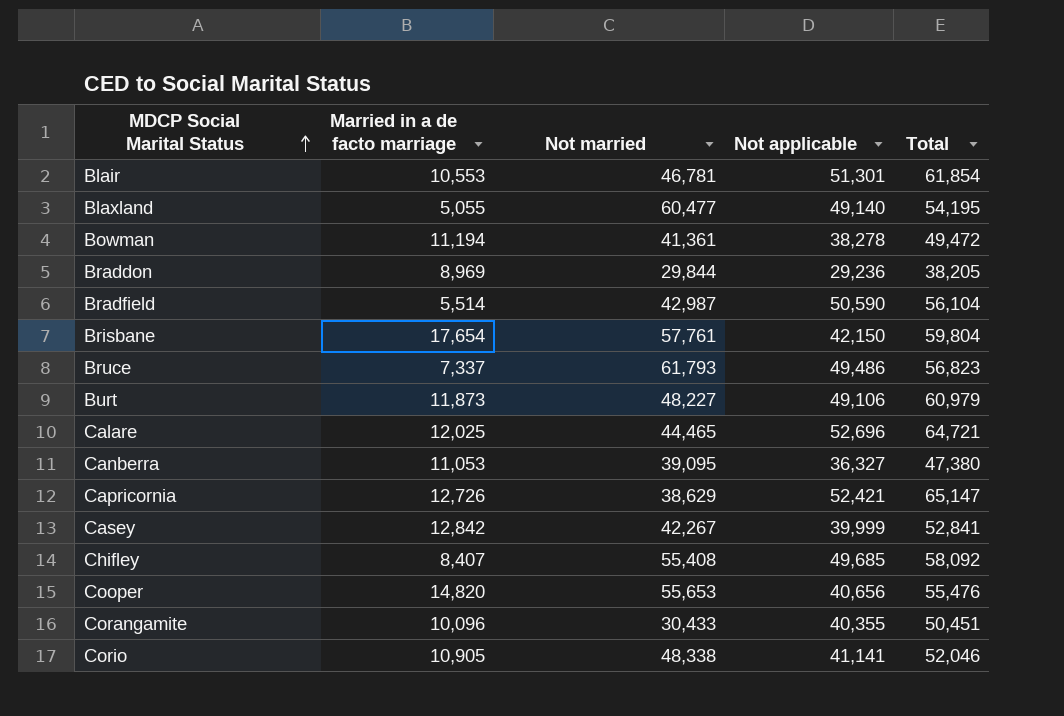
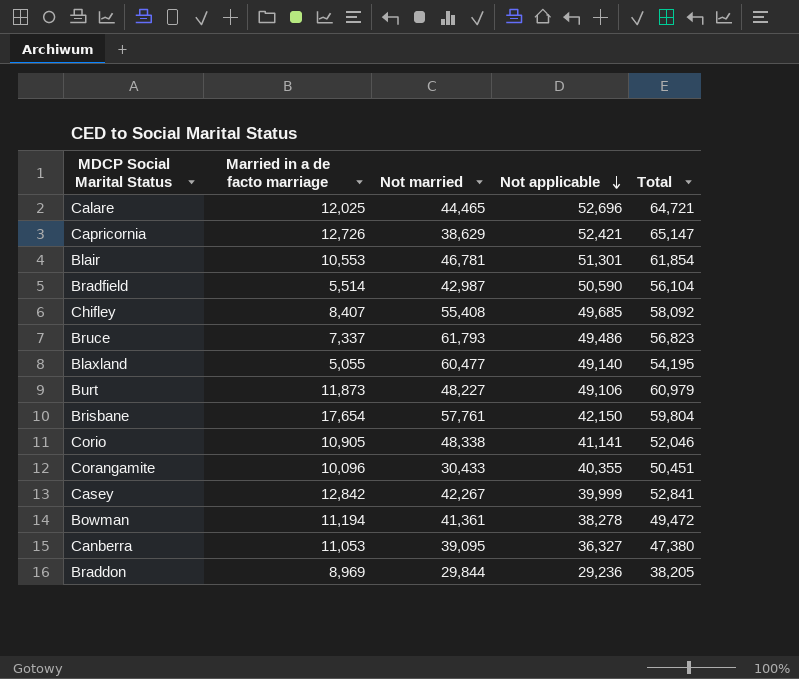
row order: MDCP Social Marital Status ascending -> Not applicable descending
row Cooper: 14,820 | 55,653 | 40,656 | 55,476 -> none

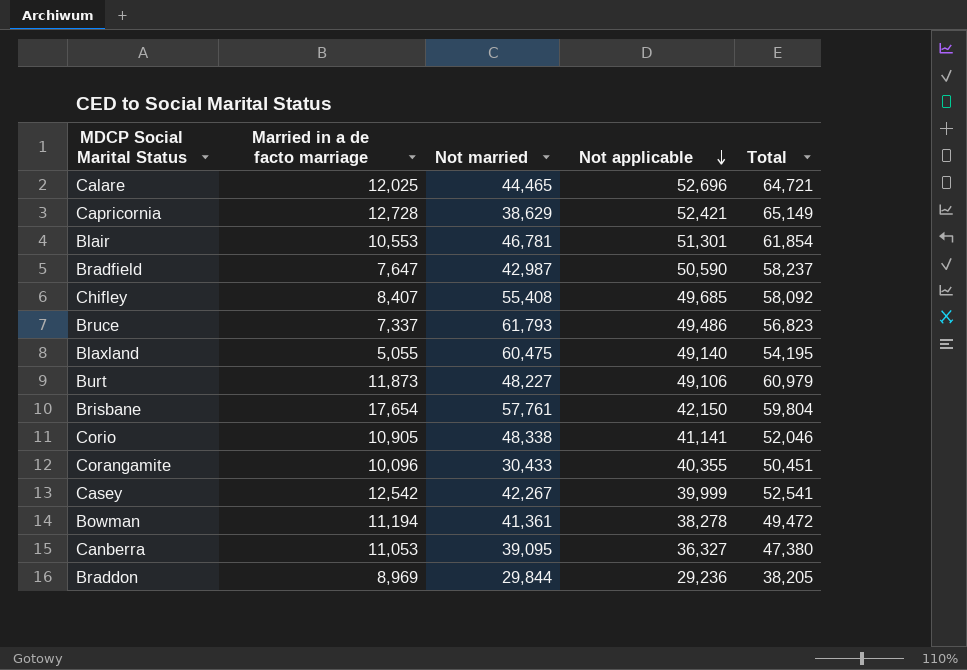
Capricornia | Married in a de facto marriage: 12,726 -> 12,728
Capricornia | Total: 65,147 -> 65,149
Bradfield | Married in a de facto marriage: 5,514 -> 7,647
Bradfield | Total: 56,104 -> 58,237
Blaxland | Not married: 60,477 -> 60,475
Casey | Married in a de facto marriage: 12,842 -> 12,542
Casey | Total: 52,841 -> 52,541

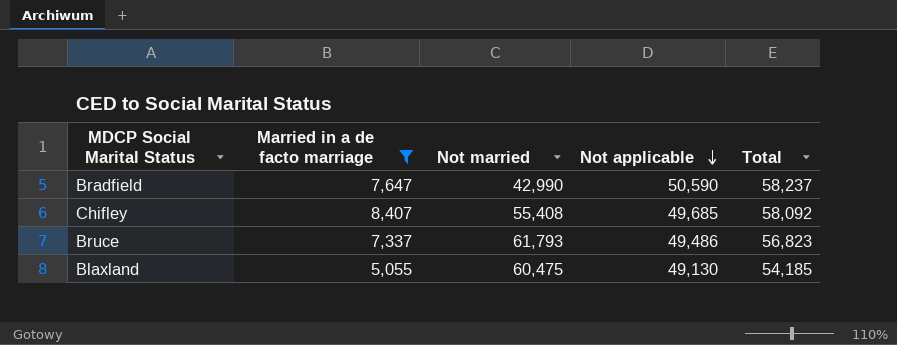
filter: none -> Married in a de facto marriage <= 8,407
Bradfield | Not married: 42,987 -> 42,990
Blaxland | Not applicable: 49,140 -> 49,130
Blaxland | Total: 54,195 -> 54,185

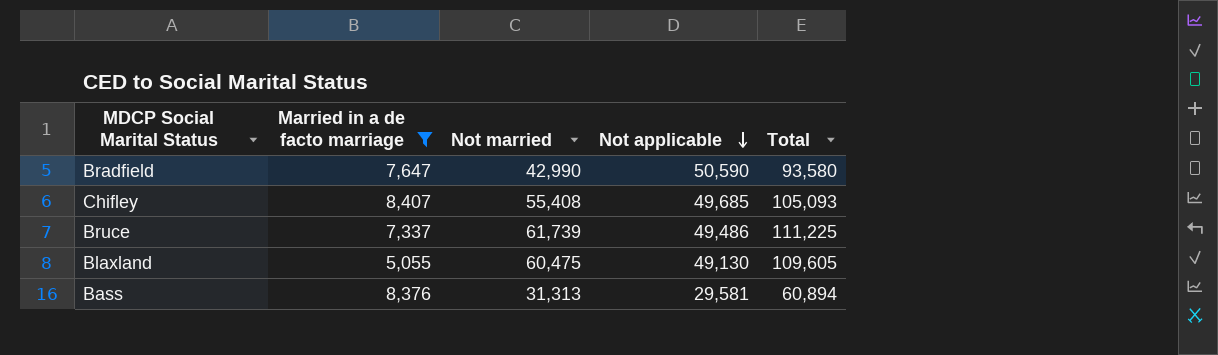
column Total | formula: [Married in a de facto marriage] + [Not applicable] -> [Not married] + [Not applicable]
Bruce | Not married: 61,793 -> 61,739
row Bass: none -> 8,376 | 31,313 | 29,581 | 60,894

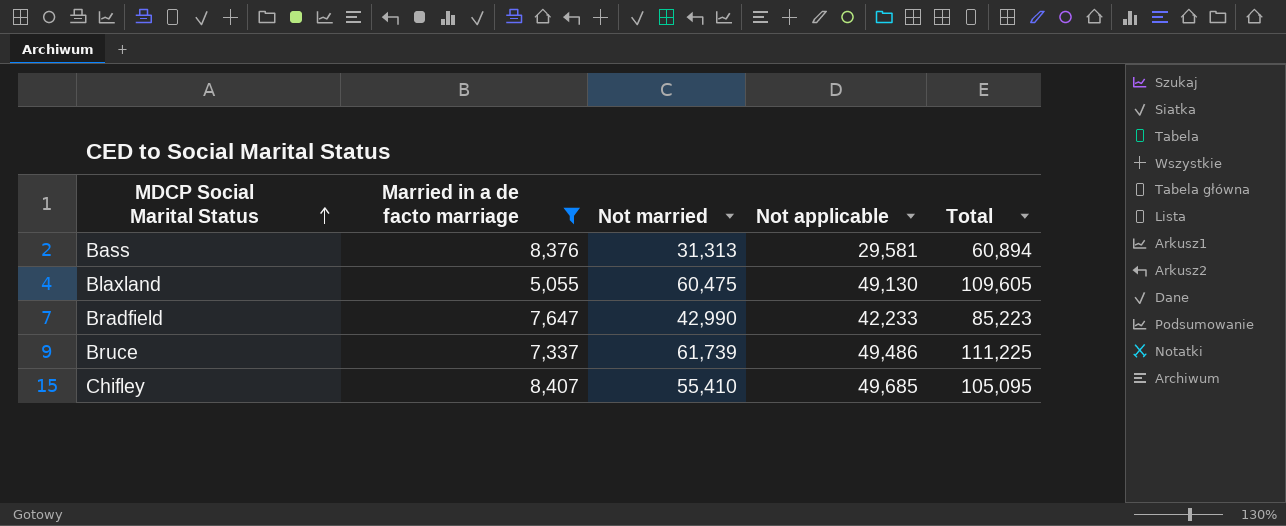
row order: Not applicable descending -> MDCP Social Marital Status ascending
Bradfield | Not applicable: 50,590 -> 42,233
Bradfield | Total: 93,580 -> 85,223
Chifley | Not married: 55,408 -> 55,410
Chifley | Total: 105,093 -> 105,095

